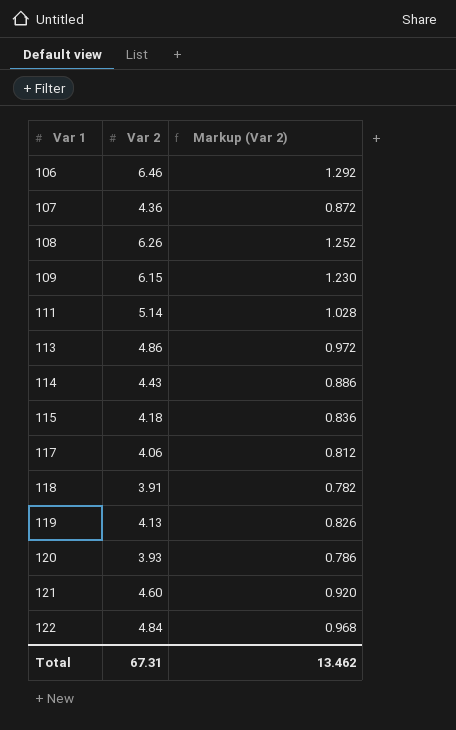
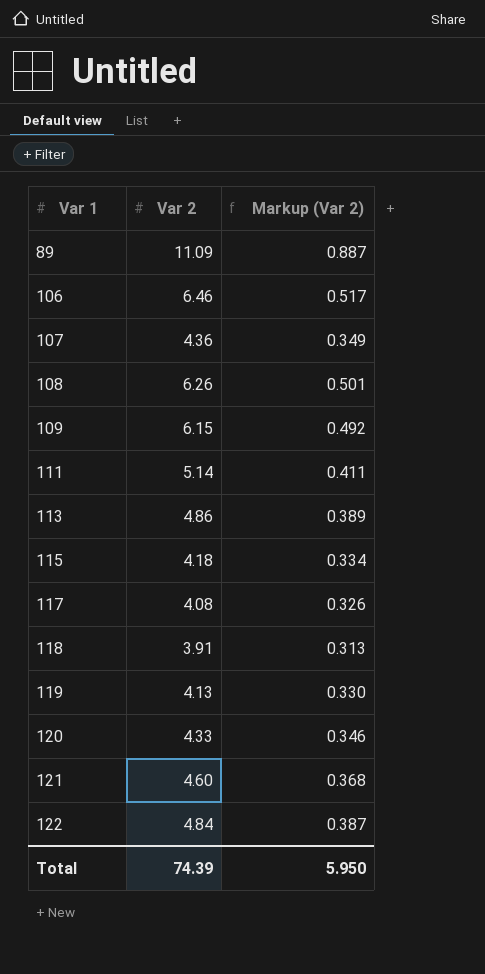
column Markup (Var 2) | formula: [Var 2] * 0.2 -> [Var 2] * 0.08
row 114: 4.43 | 0.886 -> none
row 89: none -> 11.09 | 0.887
117 | Var 2: 4.06 -> 4.08
120 | Var 2: 3.93 -> 4.33
Total | Var 2: 67.31 -> 74.39
Total | Markup (Var 2): 13.462 -> 5.950

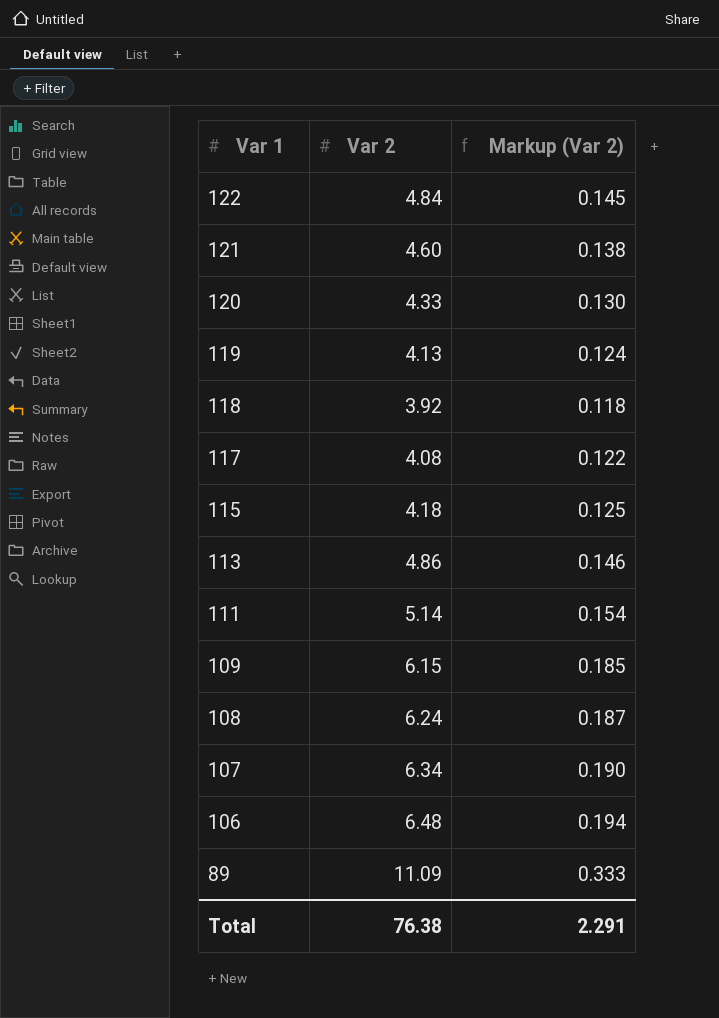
row order: Var 1 ascending -> Var 1 descending
column Markup (Var 2) | formula: [Var 2] * 0.08 -> [Var 2] * 0.03
118 | Var 2: 3.91 -> 3.92
108 | Var 2: 6.26 -> 6.24
107 | Var 2: 4.36 -> 6.34
106 | Var 2: 6.46 -> 6.48
Total | Var 2: 74.39 -> 76.38
Total | Markup (Var 2): 5.950 -> 2.291

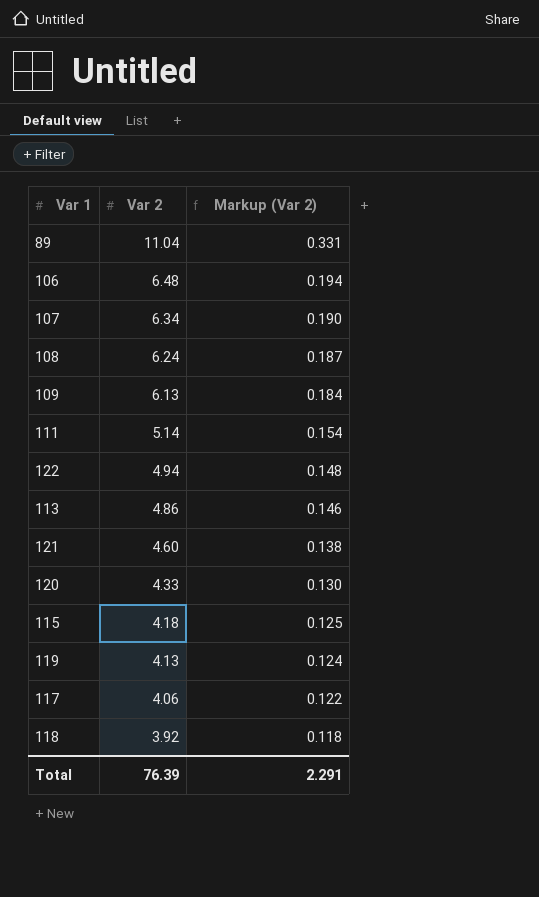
row order: Var 1 descending -> Var 2 descending
89 | Var 2: 11.09 -> 11.04
89 | Markup (Var 2): 0.333 -> 0.331
109 | Var 2: 6.15 -> 6.13
109 | Markup (Var 2): 0.185 -> 0.184
122 | Var 2: 4.84 -> 4.94
122 | Markup (Var 2): 0.145 -> 0.148
117 | Var 2: 4.08 -> 4.06
Total | Var 2: 76.38 -> 76.39

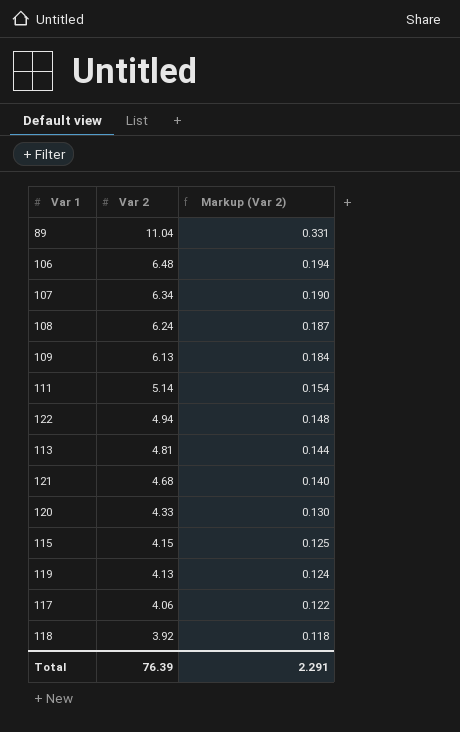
113 | Var 2: 4.86 -> 4.81
113 | Markup (Var 2): 0.146 -> 0.144
121 | Var 2: 4.60 -> 4.68
121 | Markup (Var 2): 0.138 -> 0.140
115 | Var 2: 4.18 -> 4.15

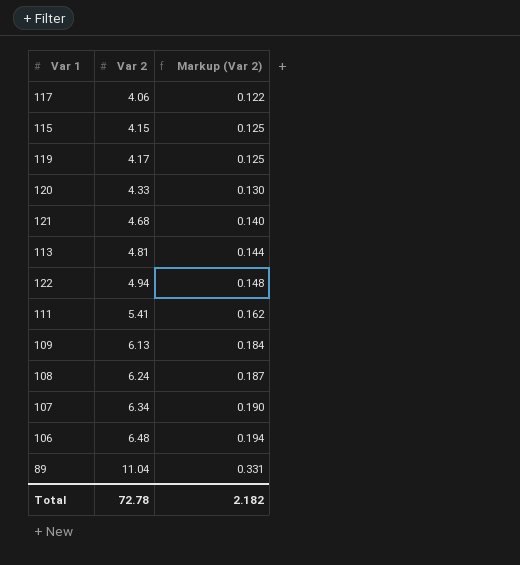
row order: Var 2 descending -> Var 2 ascending
row 118: 3.92 | 0.118 -> none
119 | Var 2: 4.13 -> 4.17
119 | Markup (Var 2): 0.124 -> 0.125
111 | Var 2: 5.14 -> 5.41
111 | Markup (Var 2): 0.154 -> 0.162
Total | Var 2: 76.39 -> 72.78
Total | Markup (Var 2): 2.291 -> 2.182

